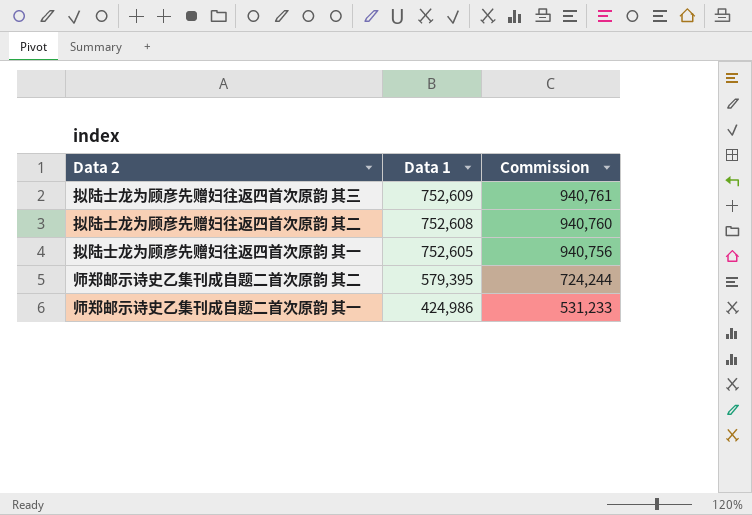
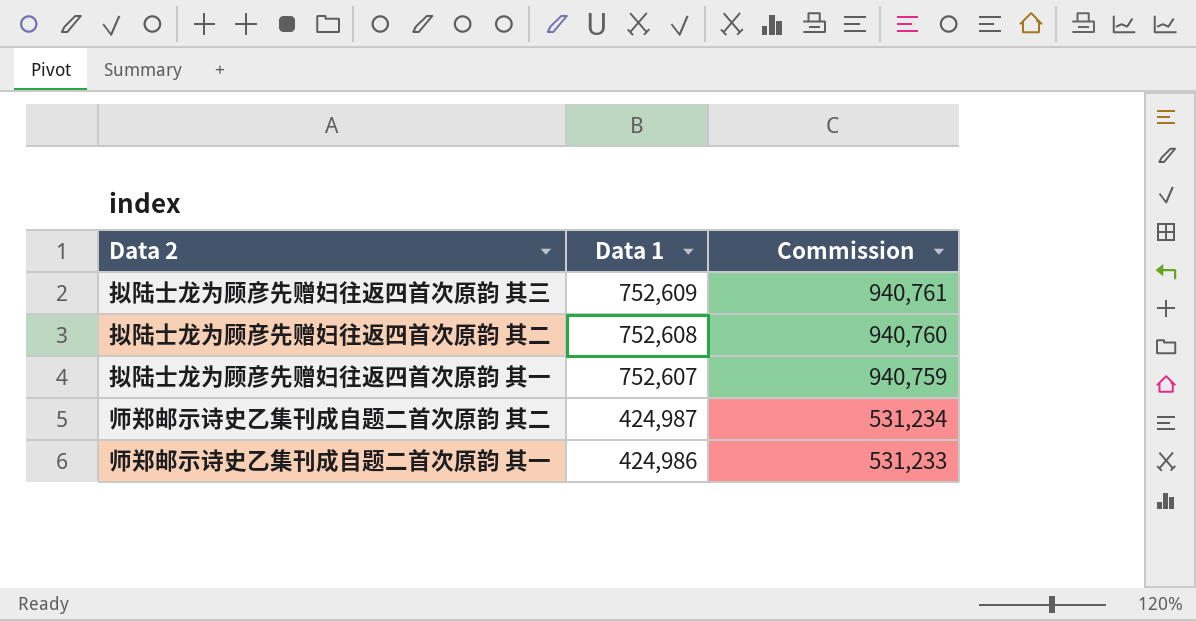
拟陆士龙为顾彦先赠妇往返四首次原韵 其一 | Data 1: 752,605 -> 752,607
拟陆士龙为顾彦先赠妇往返四首次原韵 其一 | Commission: 940,756 -> 940,759
师郑邮示诗史乙集刊成自题二首次原韵 其二 | Data 1: 579,395 -> 424,987
师郑邮示诗史乙集刊成自题二首次原韵 其二 | Commission: 724,244 -> 531,234

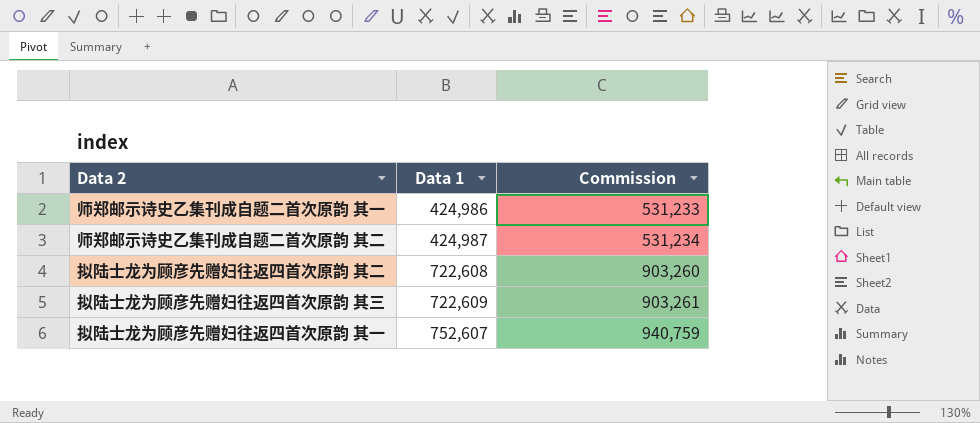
row order: Data 1 descending -> Data 1 ascending
拟陆士龙为顾彦先赠妇往返四首次原韵 其二 | Data 1: 752,608 -> 722,608
拟陆士龙为顾彦先赠妇往返四首次原韵 其二 | Commission: 940,760 -> 903,260
拟陆士龙为顾彦先赠妇往返四首次原韵 其三 | Data 1: 752,609 -> 722,609
拟陆士龙为顾彦先赠妇往返四首次原韵 其三 | Commission: 940,761 -> 903,261

